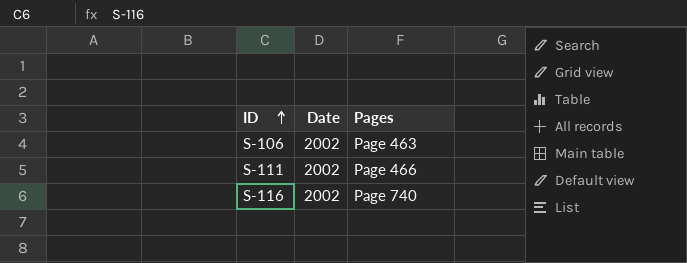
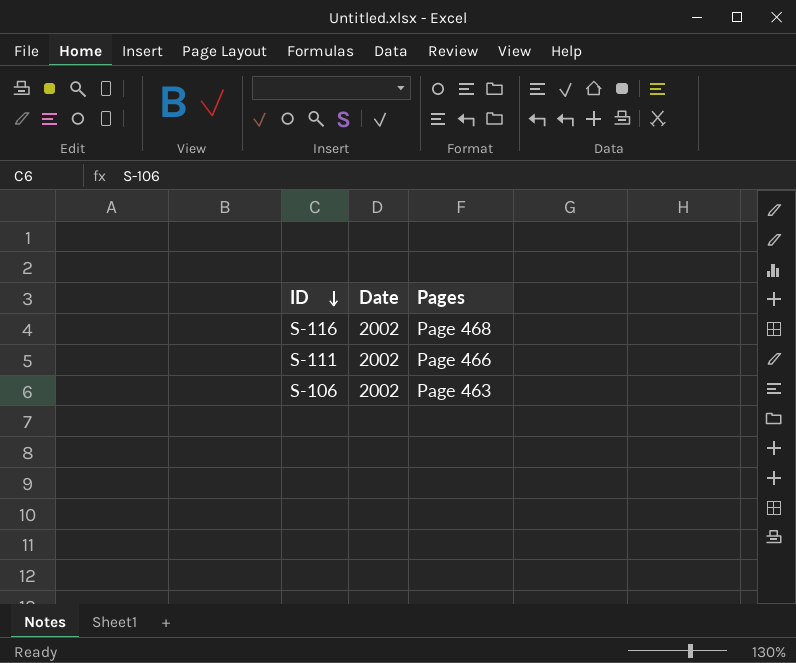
row order: ID ascending -> ID descending
S-116 | Pages: Page 740 -> Page 468

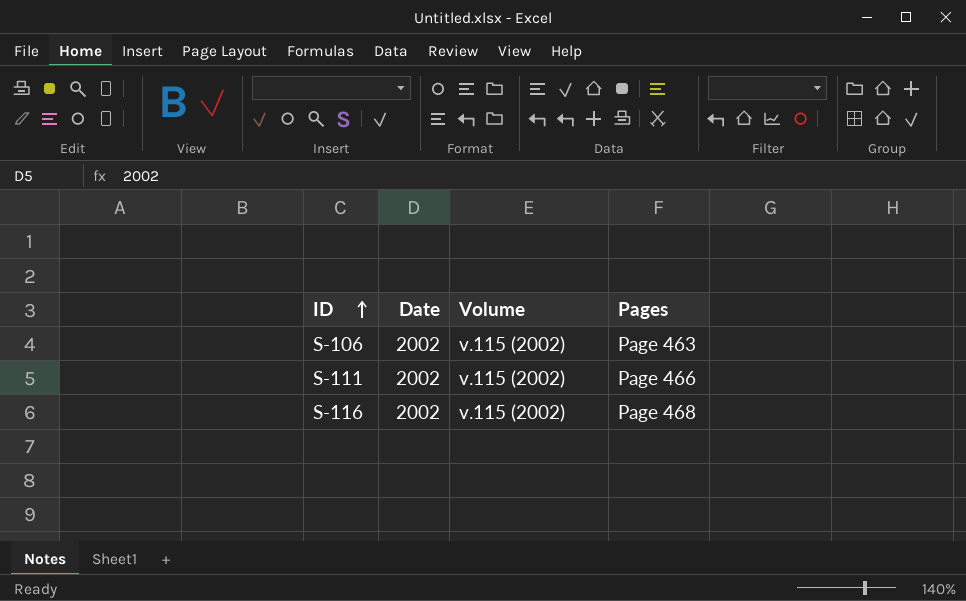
row order: ID descending -> ID ascending
column Volume | position: none -> 3

